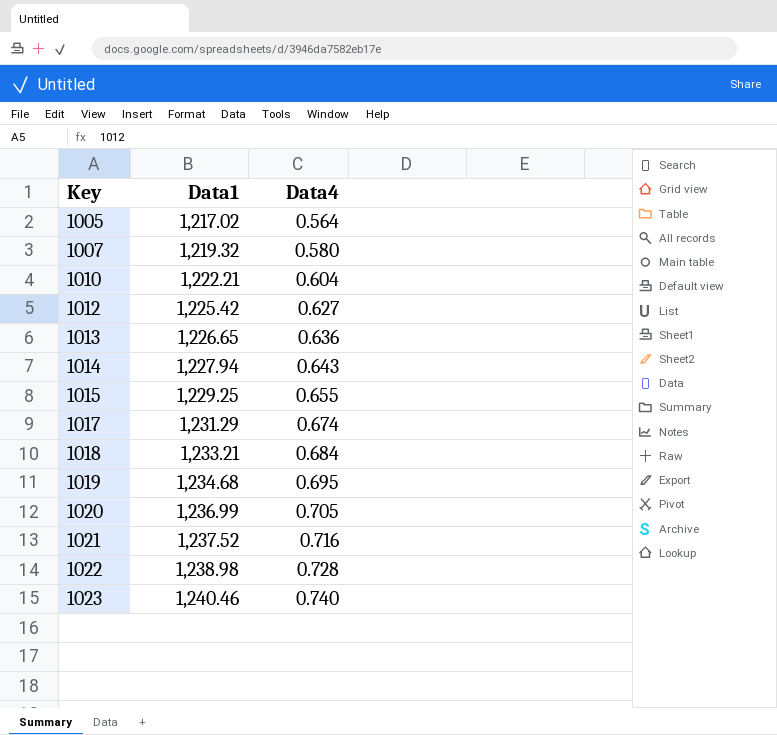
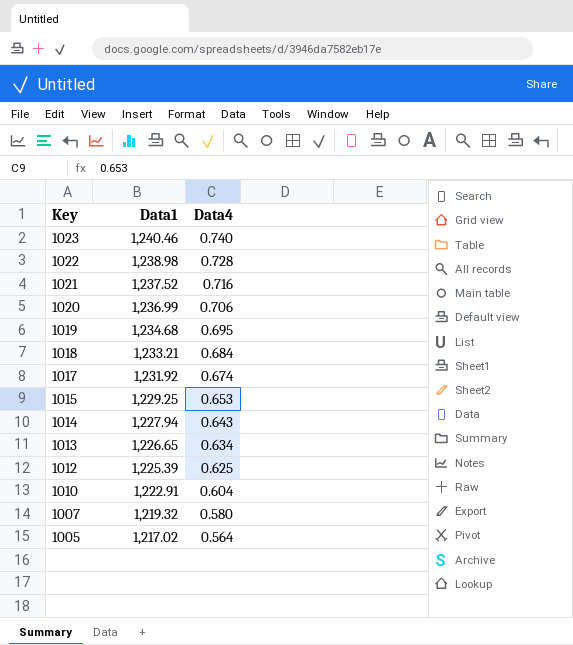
row order: Key ascending -> Key descending
1020 | Data4: 0.705 -> 0.706
1017 | Data1: 1,231.29 -> 1,231.92
1015 | Data4: 0.655 -> 0.653
1013 | Data4: 0.636 -> 0.634
1012 | Data1: 1,225.42 -> 1,225.39
1012 | Data4: 0.627 -> 0.625
1010 | Data1: 1,222.21 -> 1,222.91

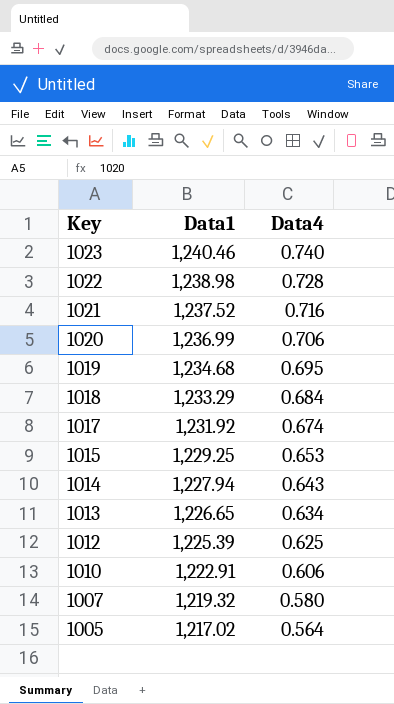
1018 | Data1: 1,233.21 -> 1,233.29
1010 | Data4: 0.604 -> 0.606

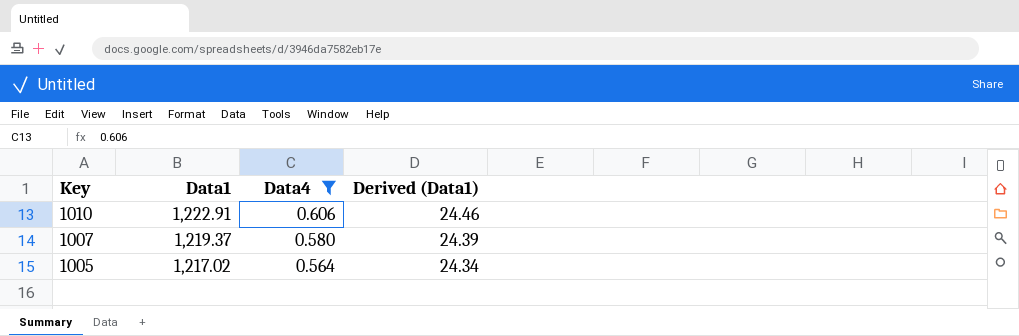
filter: none -> Data4 <= 0.606
column Derived (Data1) | formula: none -> [Data1] * 0.02
1007 | Data1: 1,219.32 -> 1,219.37

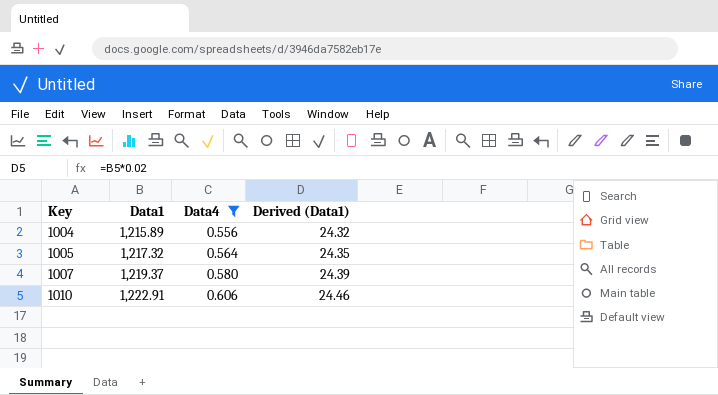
row order: Key descending -> Key ascending
row 1004: none -> 1,215.89 | 0.556 | 24.32
1005 | Data1: 1,217.02 -> 1,217.32
1005 | Derived (Data1): 24.34 -> 24.35

